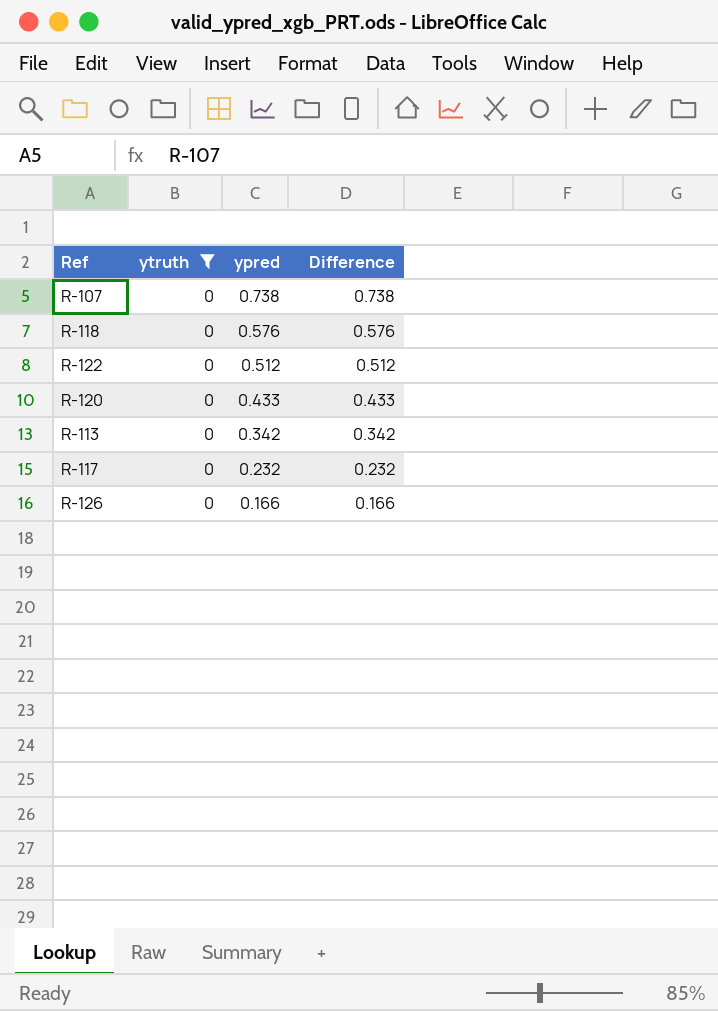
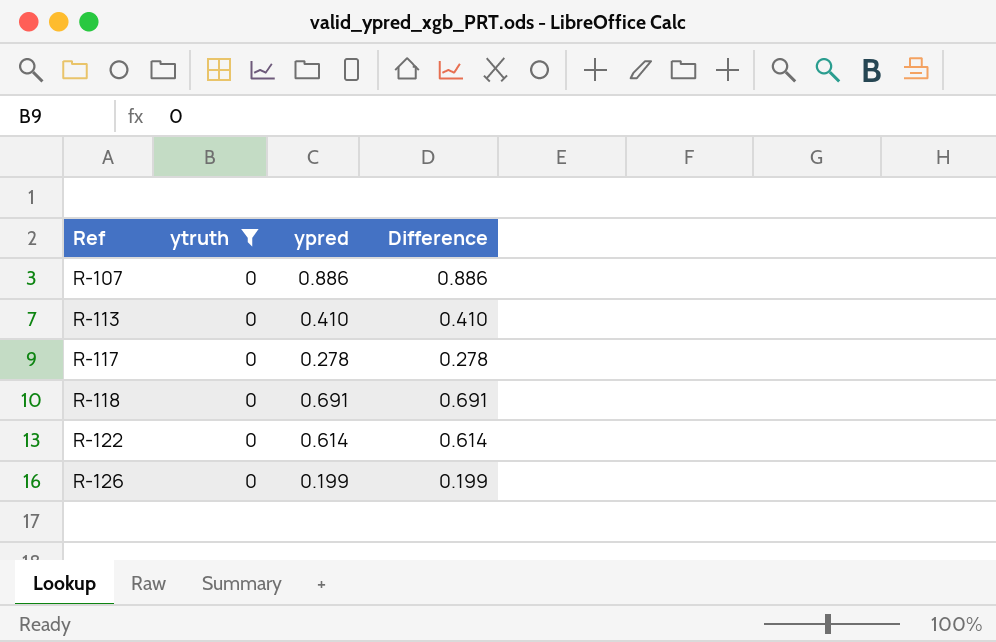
row order: ypred descending -> Ref ascending
row R-120: 0 | 0.433 | 0.433 -> none
R-107 | ypred: 0.738 -> 0.886
R-107 | Difference: 0.738 -> 0.886
R-113 | ypred: 0.342 -> 0.410
R-113 | Difference: 0.342 -> 0.410
R-117 | ypred: 0.232 -> 0.278
R-117 | Difference: 0.232 -> 0.278
R-118 | ypred: 0.576 -> 0.691
R-118 | Difference: 0.576 -> 0.691
R-122 | ypred: 0.512 -> 0.614
R-122 | Difference: 0.512 -> 0.614
R-126 | ypred: 0.166 -> 0.199
R-126 | Difference: 0.166 -> 0.199

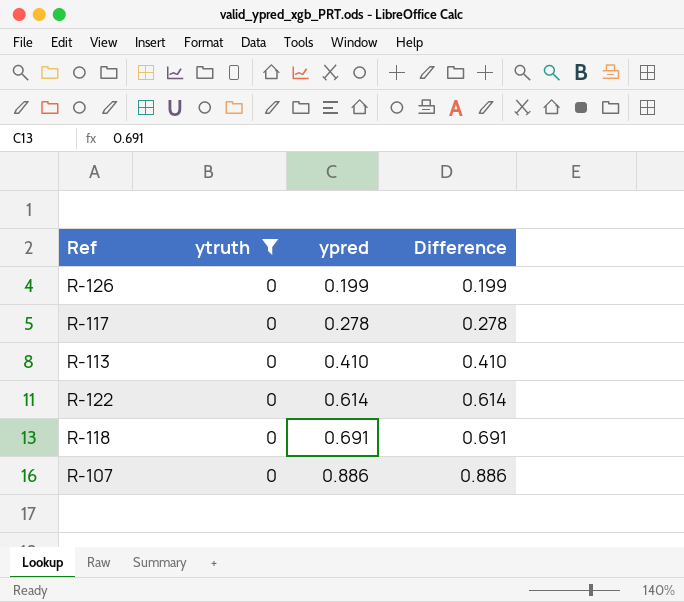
row order: Ref ascending -> ypred ascending

